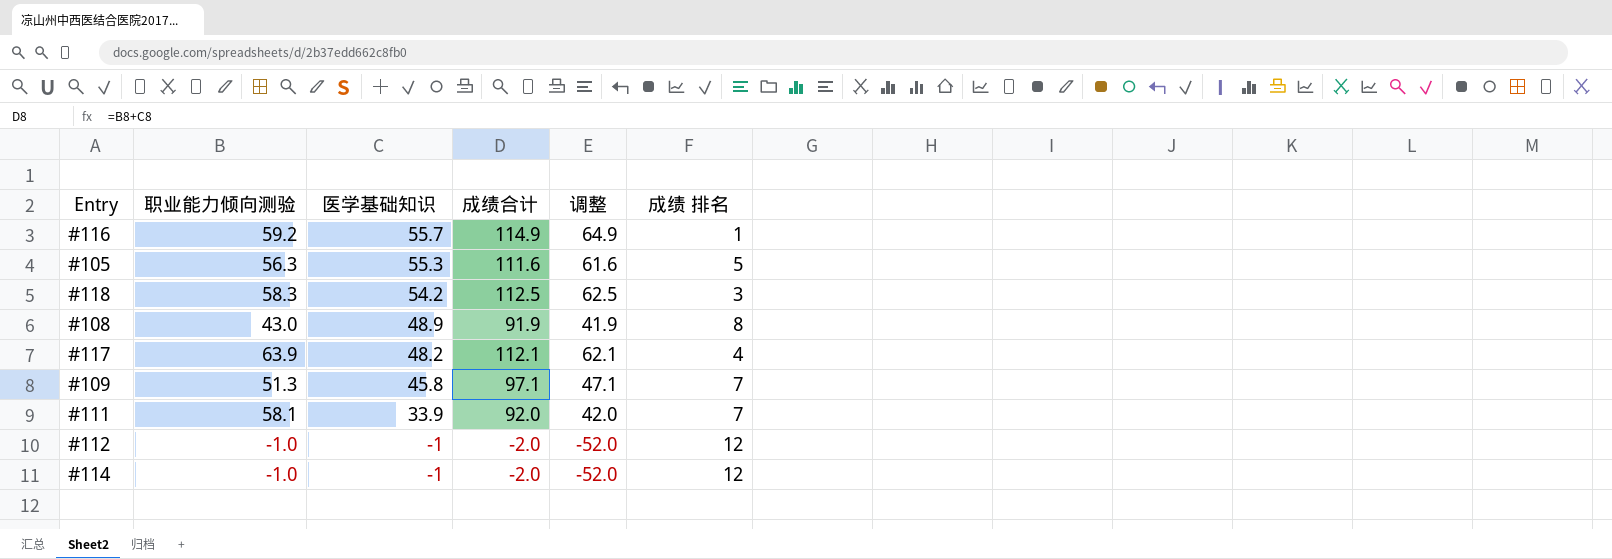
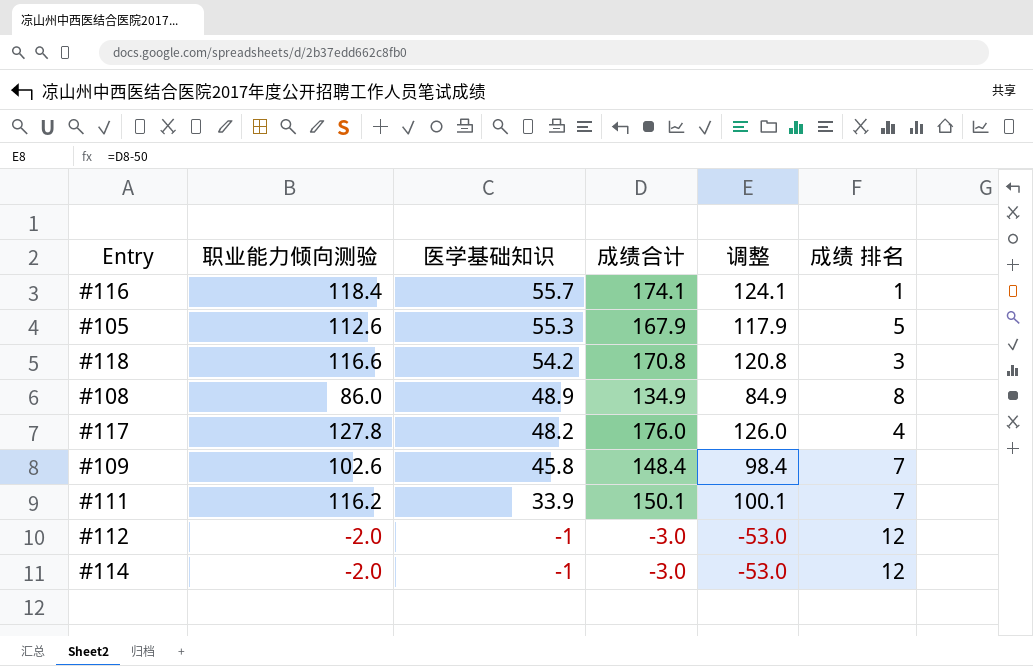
#116 | 职业能力倾向测验: 59.2 -> 118.4
#116 | 成绩合计: 114.9 -> 174.1
#116 | 调整: 64.9 -> 124.1
#105 | 职业能力倾向测验: 56.3 -> 112.6
#105 | 成绩合计: 111.6 -> 167.9
#105 | 调整: 61.6 -> 117.9
#118 | 职业能力倾向测验: 58.3 -> 116.6
#118 | 成绩合计: 112.5 -> 170.8
#118 | 调整: 62.5 -> 120.8
#108 | 职业能力倾向测验: 43.0 -> 86.0
#108 | 成绩合计: 91.9 -> 134.9
#108 | 调整: 41.9 -> 84.9
#117 | 职业能力倾向测验: 63.9 -> 127.8
#117 | 成绩合计: 112.1 -> 176.0
#117 | 调整: 62.1 -> 126.0
#109 | 职业能力倾向测验: 51.3 -> 102.6
#109 | 成绩合计: 97.1 -> 148.4
#109 | 调整: 47.1 -> 98.4
#111 | 职业能力倾向测验: 58.1 -> 116.2
#111 | 成绩合计: 92.0 -> 150.1
#111 | 调整: 42.0 -> 100.1
#112 | 职业能力倾向测验: -1.0 -> -2.0
#112 | 成绩合计: -2.0 -> -3.0
#112 | 调整: -52.0 -> -53.0
#114 | 职业能力倾向测验: -1.0 -> -2.0
#114 | 成绩合计: -2.0 -> -3.0
#114 | 调整: -52.0 -> -53.0

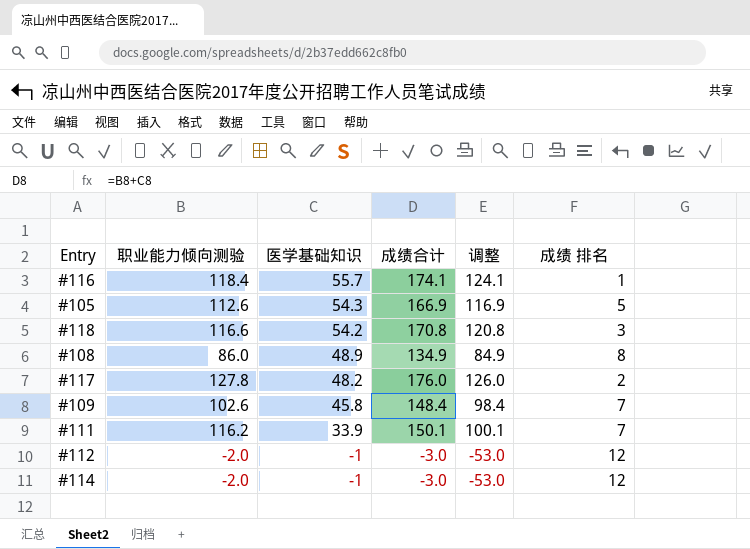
#105 | 医学基础知识: 55.3 -> 54.3
#105 | 成绩合计: 167.9 -> 166.9
#105 | 调整: 117.9 -> 116.9
#117 | 成绩 排名: 4 -> 2

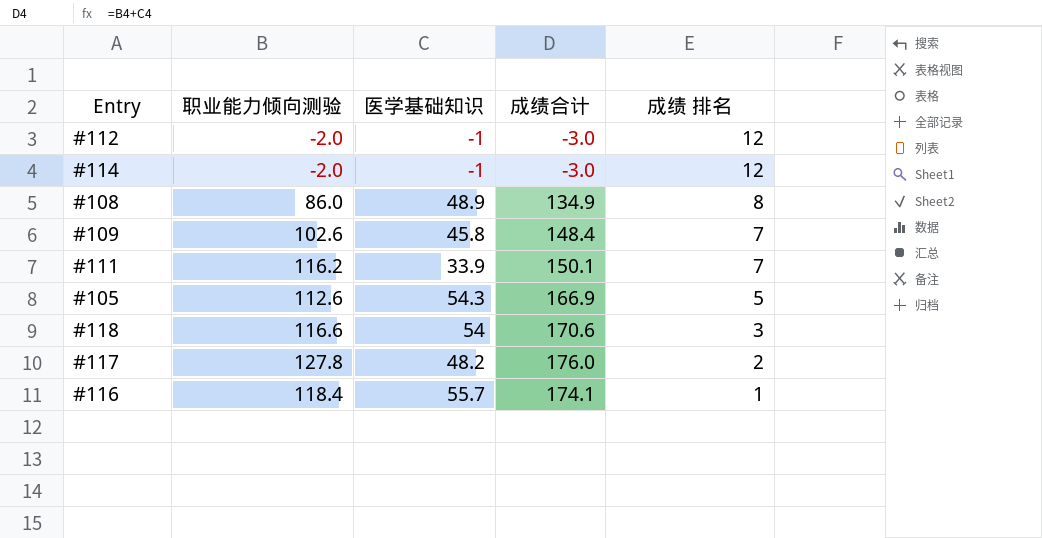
row order: 医学基础知识 descending -> 成绩 排名 descending
column 调整 | formula: [成绩合计] - 50 -> none
#118 | 医学基础知识: 54.2 -> 54
#118 | 成绩合计: 170.8 -> 170.6

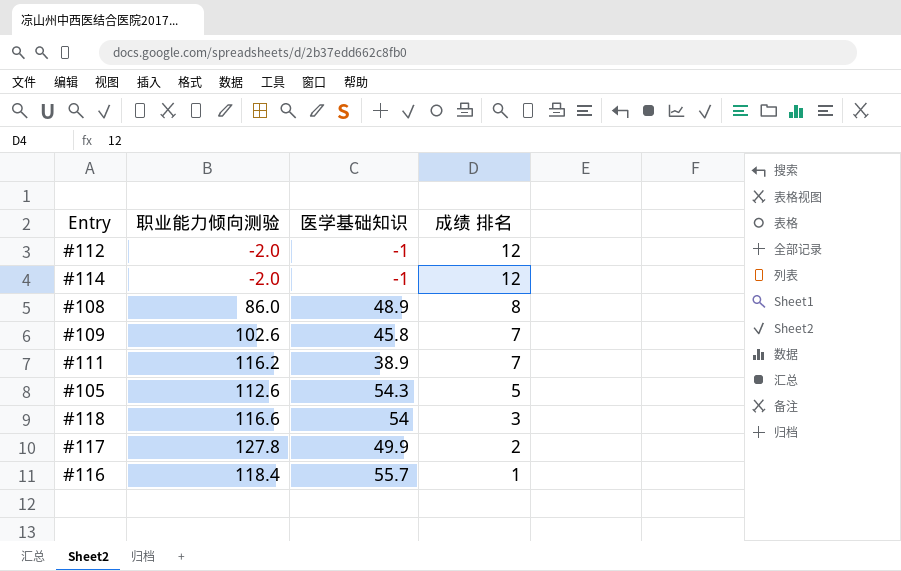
column 成绩合计 | formula: [职业能力倾向测验] + [医学基础知识] -> none
#111 | 医学基础知识: 33.9 -> 38.9
#117 | 医学基础知识: 48.2 -> 49.9

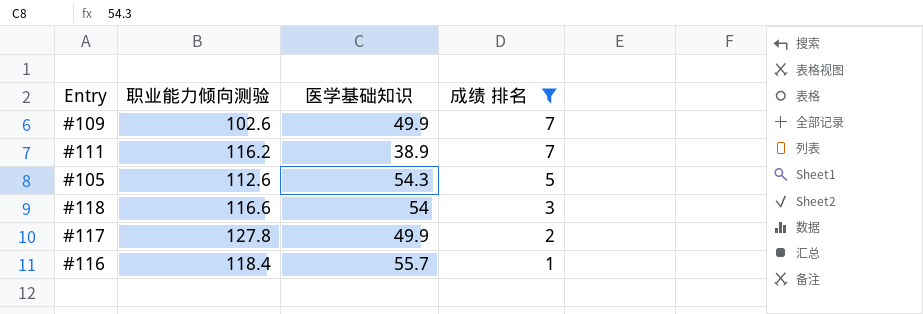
filter: none -> 成绩 排名 <= 7
#109 | 医学基础知识: 45.8 -> 49.9

